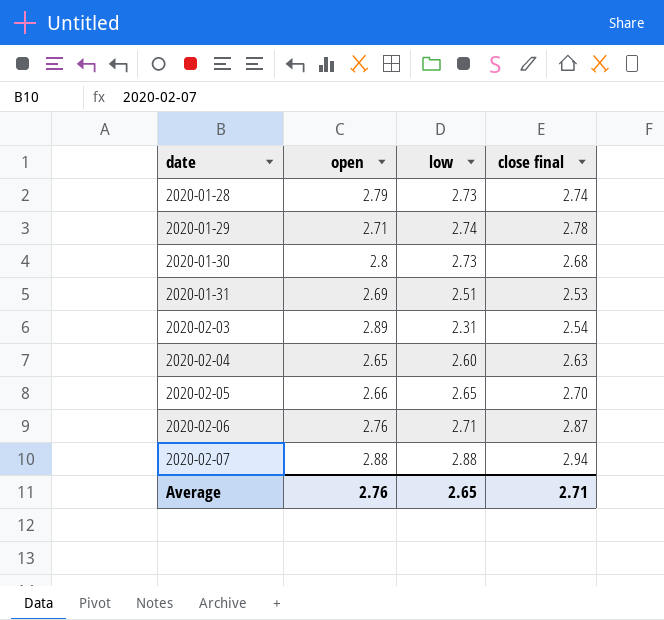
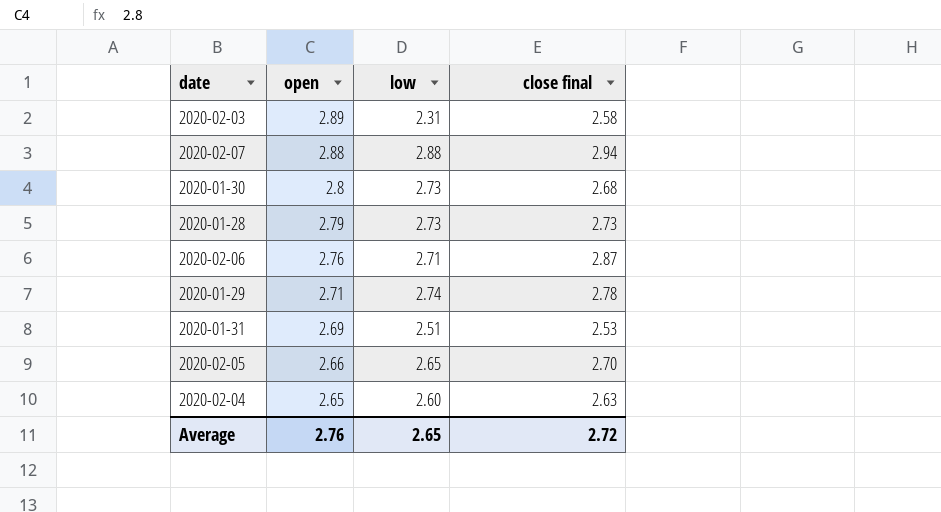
row order: date ascending -> open descending
2020-02-03 | close final: 2.54 -> 2.58
2020-01-28 | close final: 2.74 -> 2.73
Average | close final: 2.71 -> 2.72

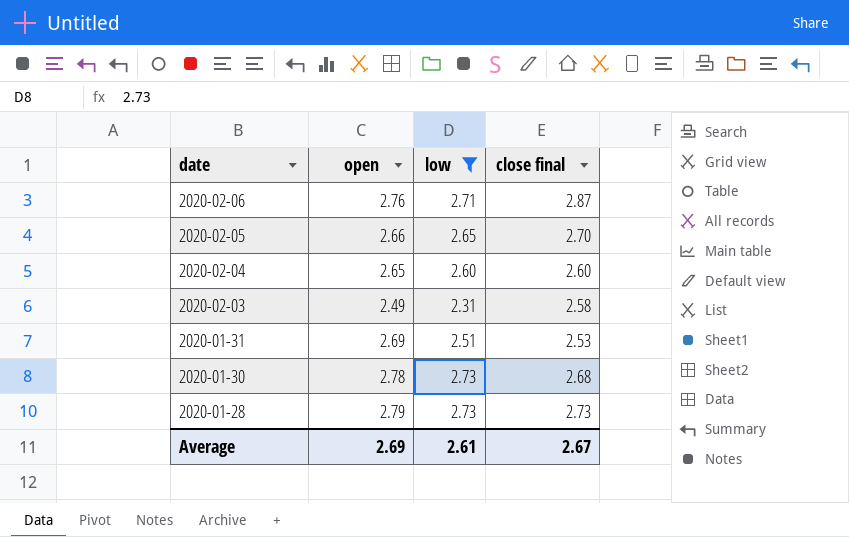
filter: none -> low <= 2.73
row order: open descending -> date descending
2020-02-04 | close final: 2.63 -> 2.60
2020-02-03 | open: 2.89 -> 2.49
2020-01-30 | open: 2.8 -> 2.78
Average | open: 2.76 -> 2.69
Average | low: 2.65 -> 2.61
Average | close final: 2.72 -> 2.67

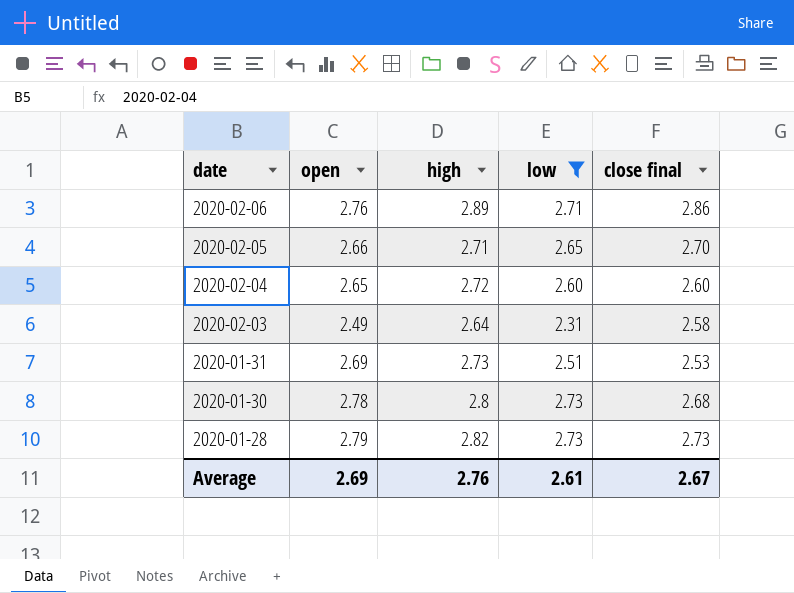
column high | position: none -> 3
2020-02-06 | close final: 2.87 -> 2.86

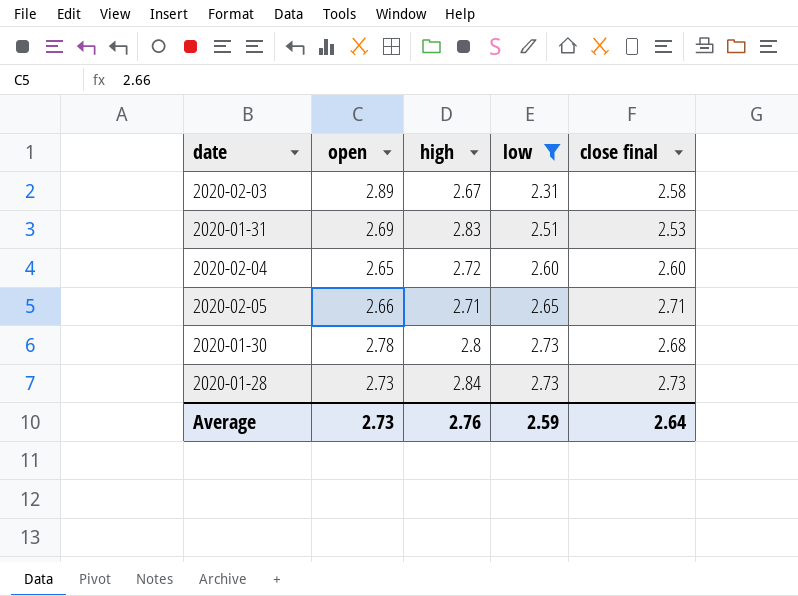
row order: date descending -> low ascending
row 2020-02-06: 2.76 | 2.89 | 2.71 | 2.86 -> none
2020-02-03 | open: 2.49 -> 2.89
2020-02-03 | high: 2.64 -> 2.67
2020-01-31 | high: 2.73 -> 2.83
2020-02-05 | close final: 2.70 -> 2.71
2020-01-28 | open: 2.79 -> 2.73
2020-01-28 | high: 2.82 -> 2.84
Average | open: 2.69 -> 2.73
Average | low: 2.61 -> 2.59
Average | close final: 2.67 -> 2.64

